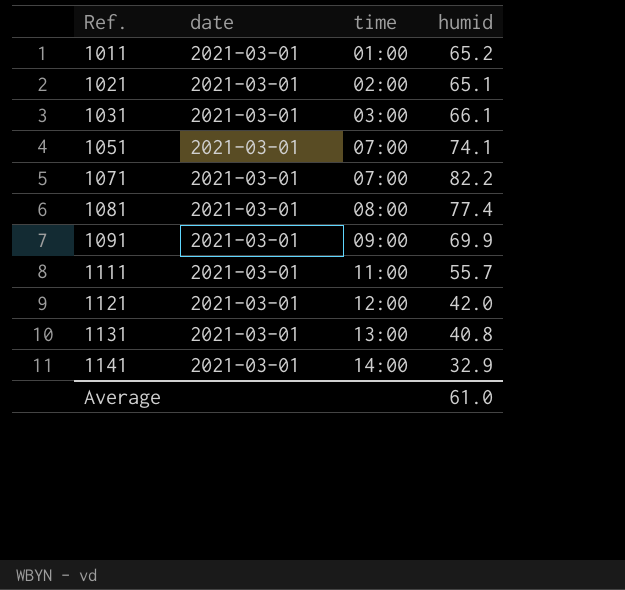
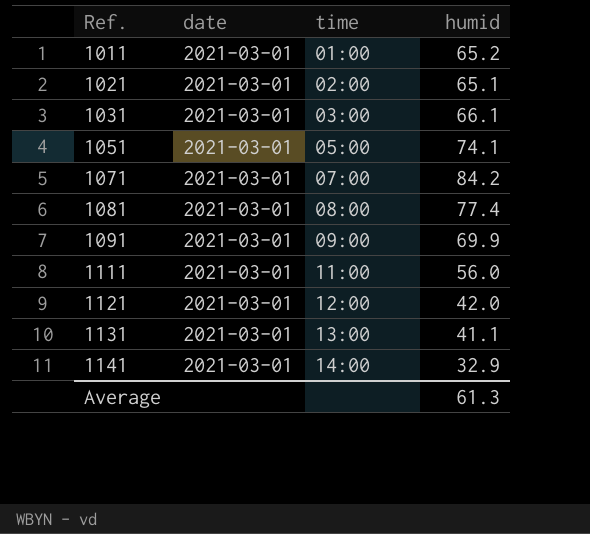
1051 | time: 07:00 -> 05:00
1071 | humid: 82.2 -> 84.2
1111 | humid: 55.7 -> 56.0
1131 | humid: 40.8 -> 41.1
Average | humid: 61.0 -> 61.3

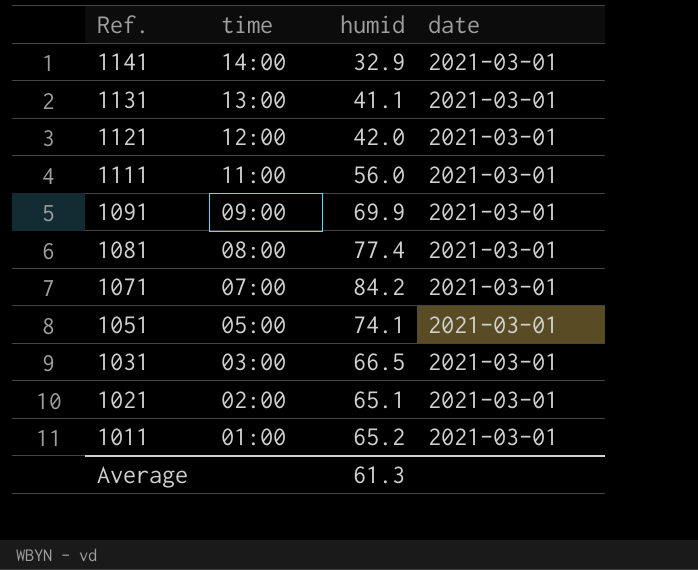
row order: Ref. ascending -> Ref. descending
column date | position: 2 -> 4
1031 | humid: 66.1 -> 66.5

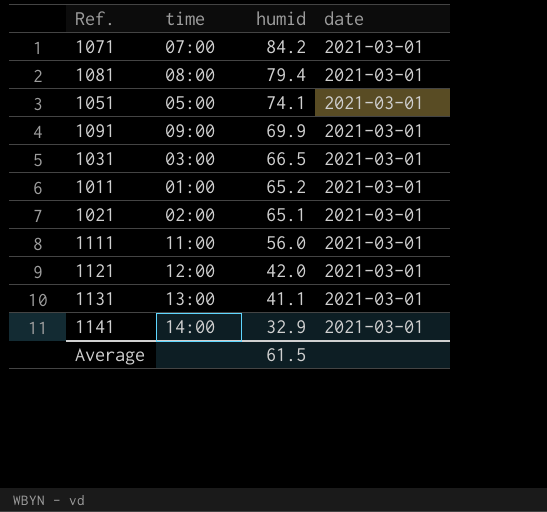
row order: Ref. descending -> humid descending
1081 | humid: 77.4 -> 79.4
Average | humid: 61.3 -> 61.5

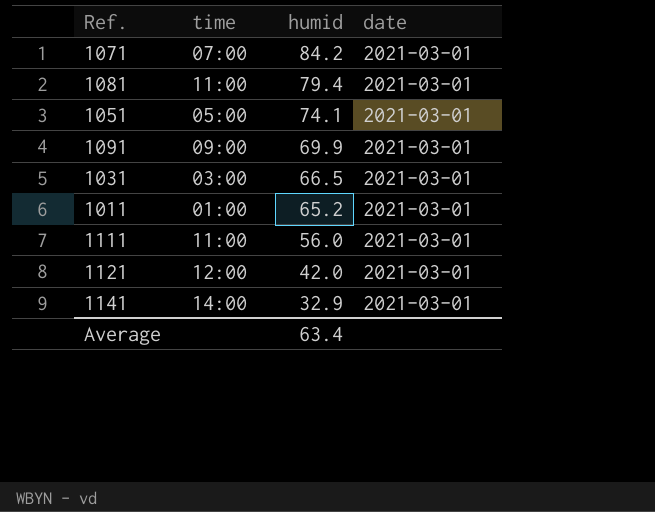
row 1021: 02:00 | 65.1 | 2021-03-01 -> none
row 1131: 13:00 | 41.1 | 2021-03-01 -> none
1081 | time: 08:00 -> 11:00
Average | humid: 61.5 -> 63.4

